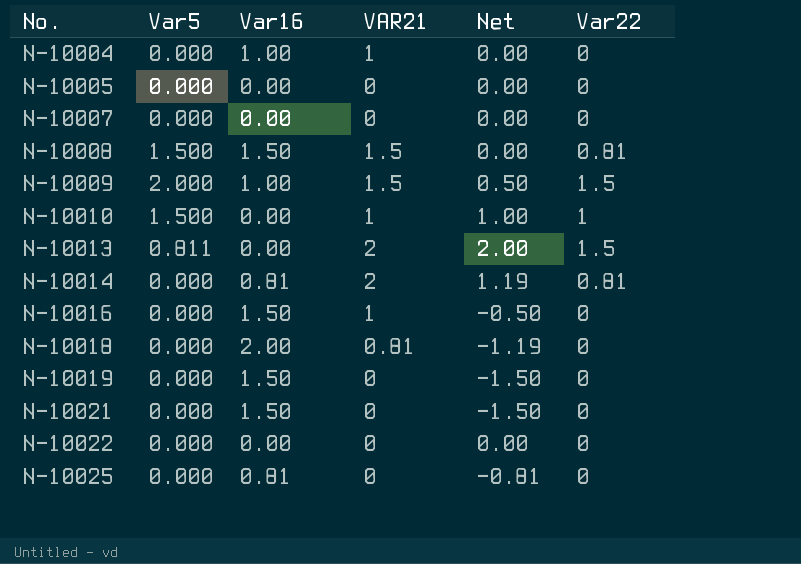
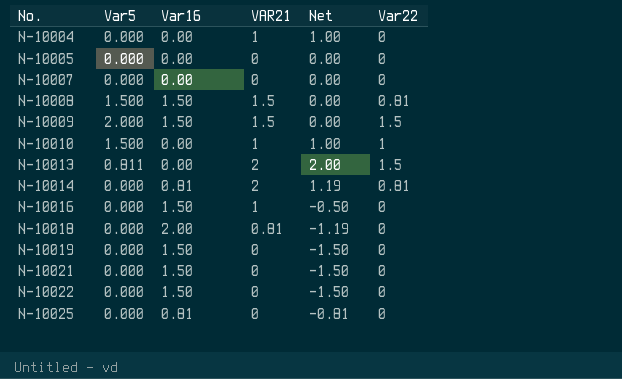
N-10004 | Var16: 1.00 -> 0.00
N-10004 | Net: 0.00 -> 1.00
N-10009 | Var16: 1.00 -> 1.50
N-10009 | Net: 0.50 -> 0.00
N-10022 | Var16: 0.00 -> 1.50
N-10022 | Net: 0.00 -> -1.50

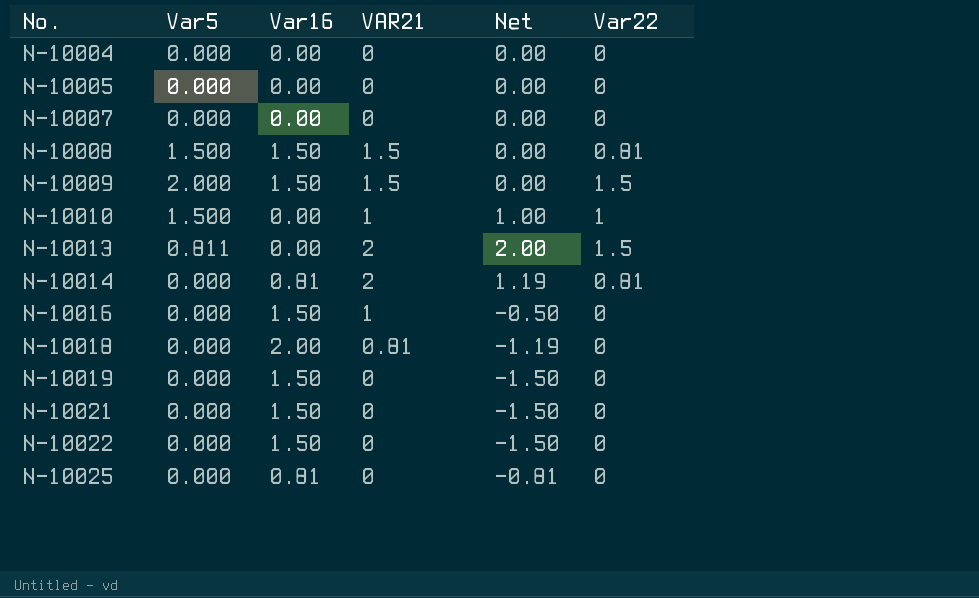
N-10004 | VAR21: 1 -> 0
N-10004 | Net: 1.00 -> 0.00

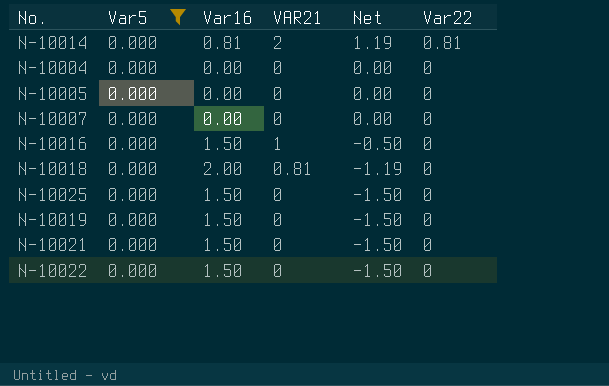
filter: none -> Var5 = 0.000
row order: No. ascending -> Net descending
N-10025 | Var16: 0.81 -> 1.50
N-10025 | Net: -0.81 -> -1.50

